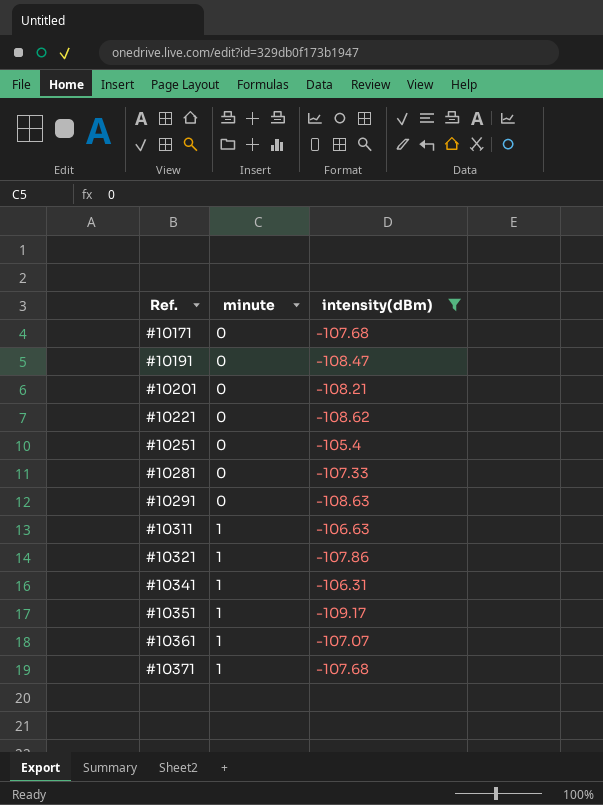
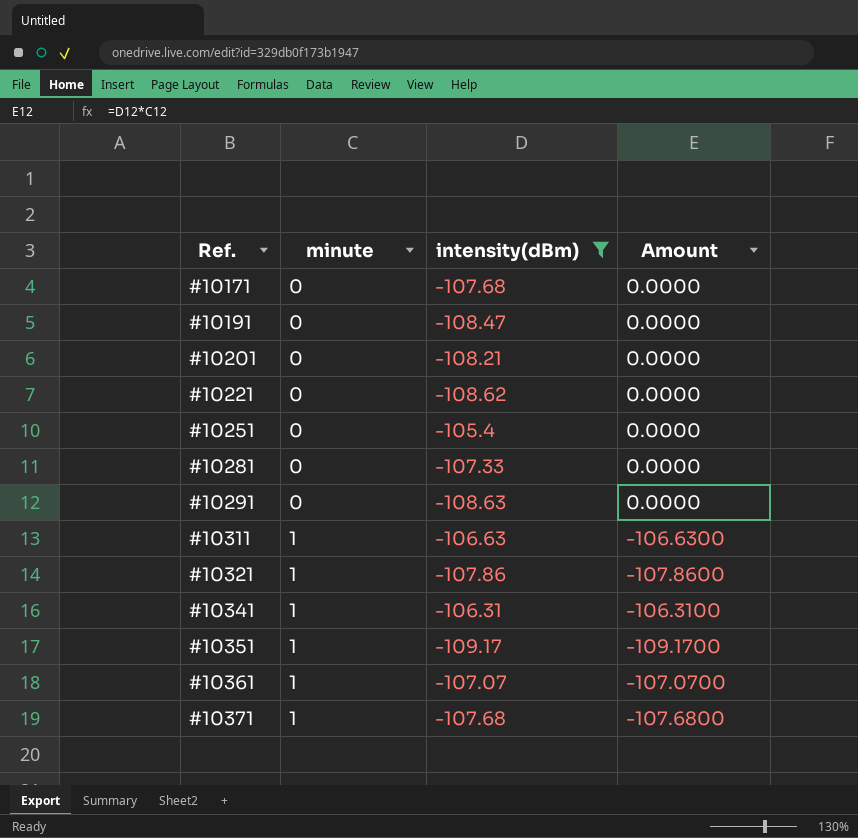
column Amount | formula: none -> [minute] * [intensity(dBm)]

